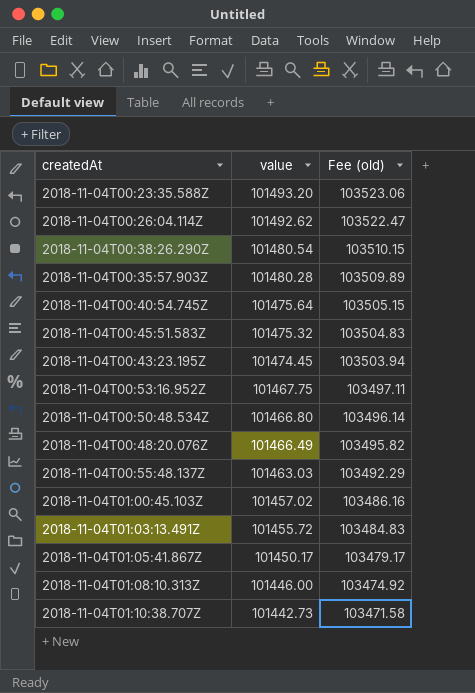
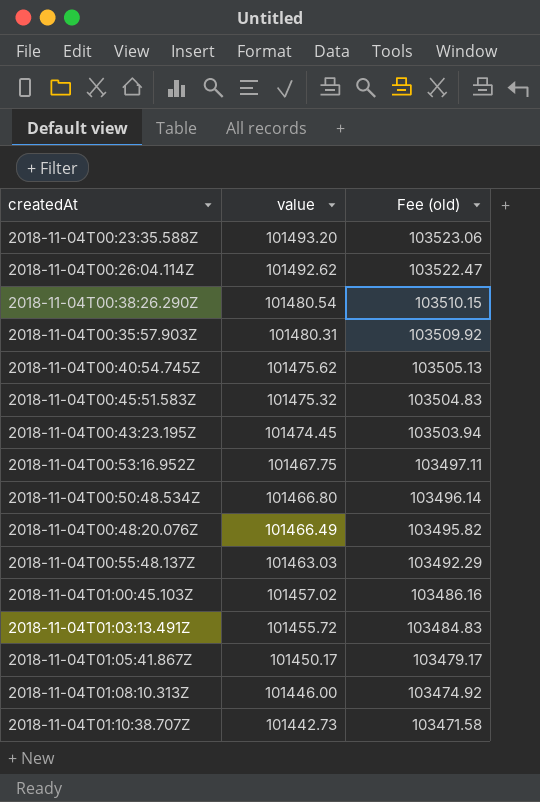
2018-11-04T00:35:57.903Z | value: 101480.28 -> 101480.31
2018-11-04T00:35:57.903Z | Fee (old): 103509.89 -> 103509.92
2018-11-04T00:40:54.745Z | value: 101475.64 -> 101475.62
2018-11-04T00:40:54.745Z | Fee (old): 103505.15 -> 103505.13

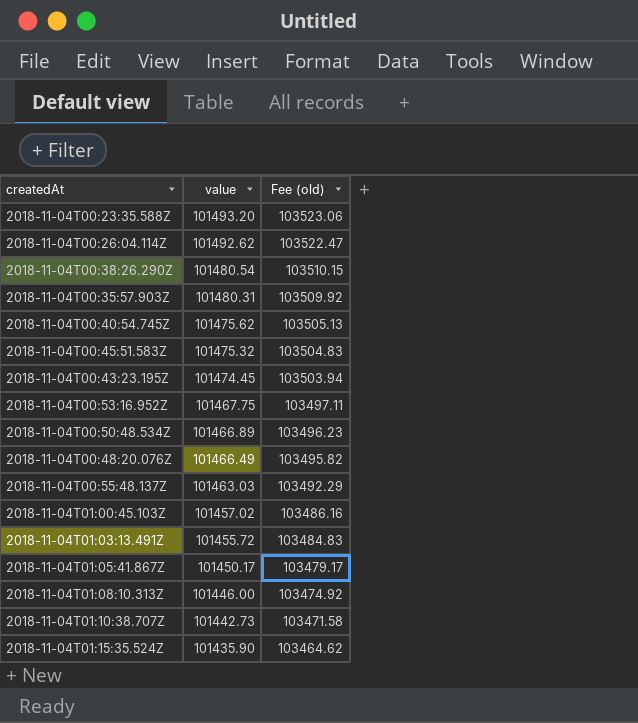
2018-11-04T00:50:48.534Z | value: 101466.80 -> 101466.89
2018-11-04T00:50:48.534Z | Fee (old): 103496.14 -> 103496.23
row 2018-11-04T01:15:35.524Z: none -> 101435.90 | 103464.62

